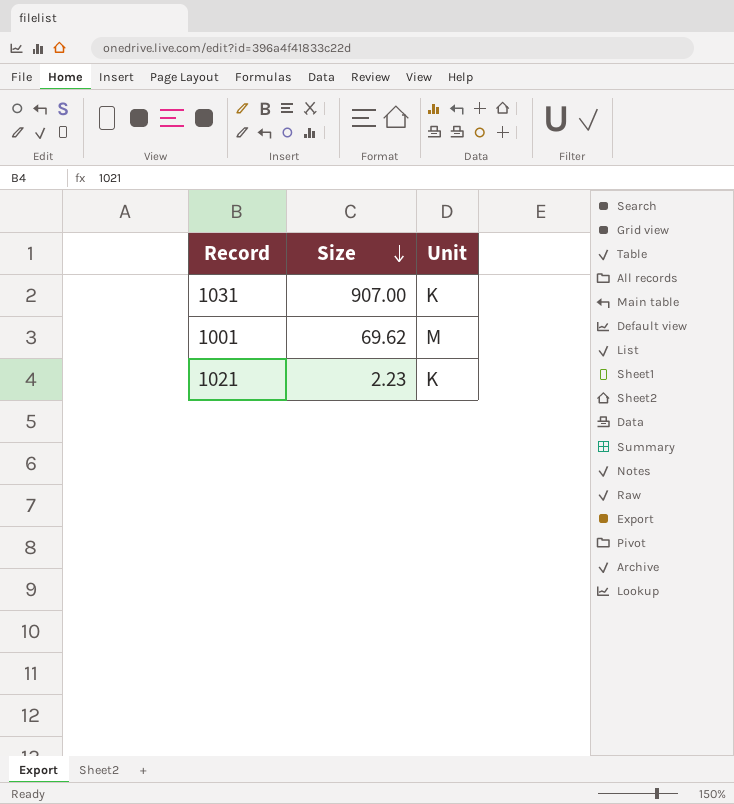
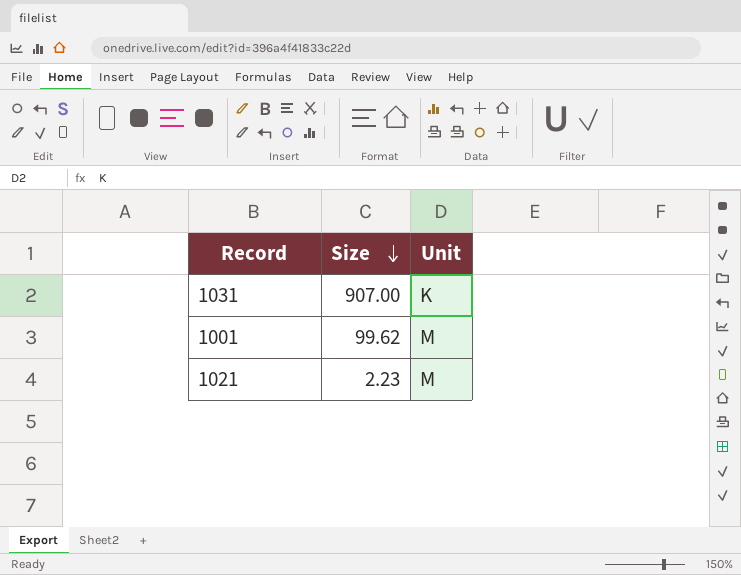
1001 | Size: 69.62 -> 99.62
1021 | Unit: K -> M

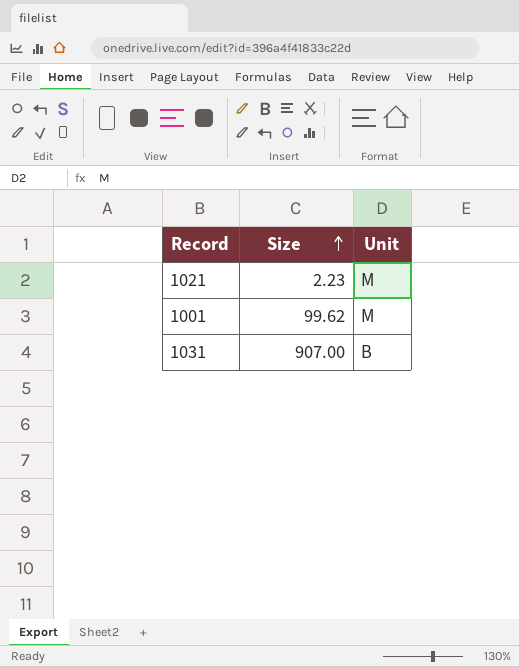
row order: Size descending -> Size ascending
1031 | Unit: K -> B

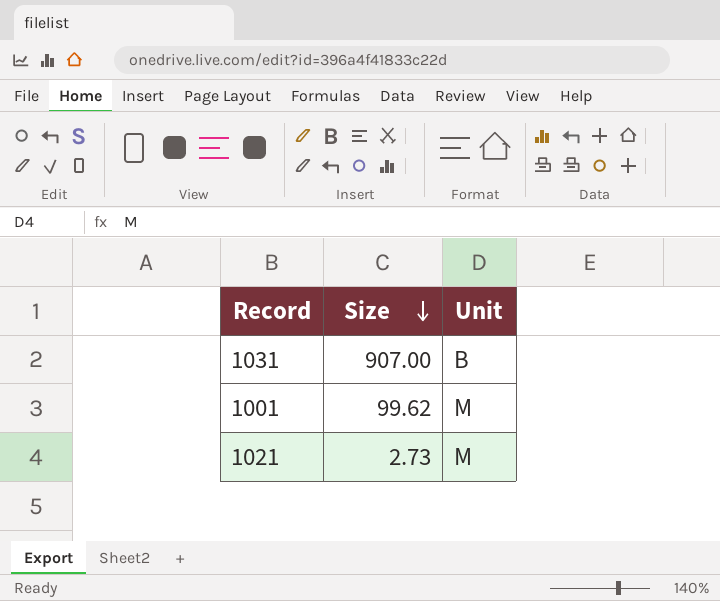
row order: Size ascending -> Size descending
1021 | Size: 2.23 -> 2.73

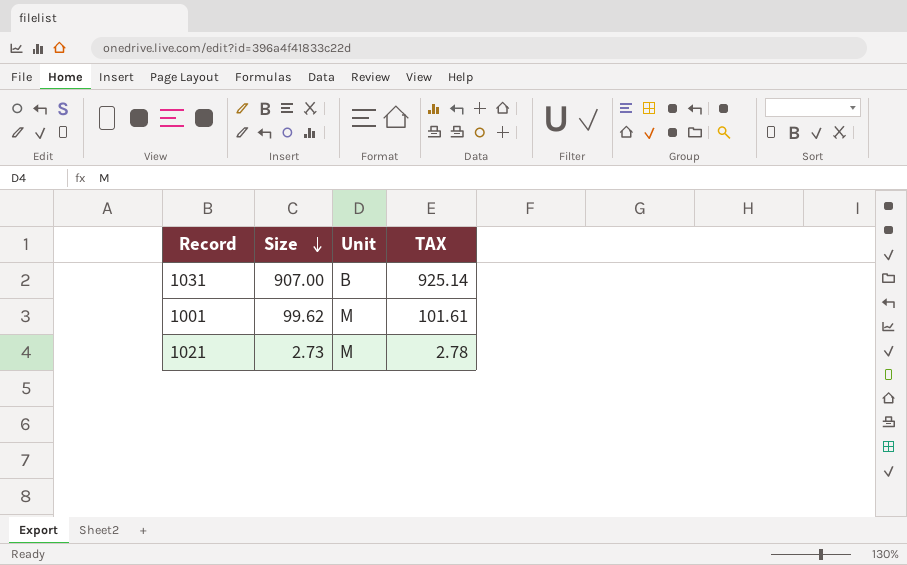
column TAX | formula: none -> [Size] * 1.02

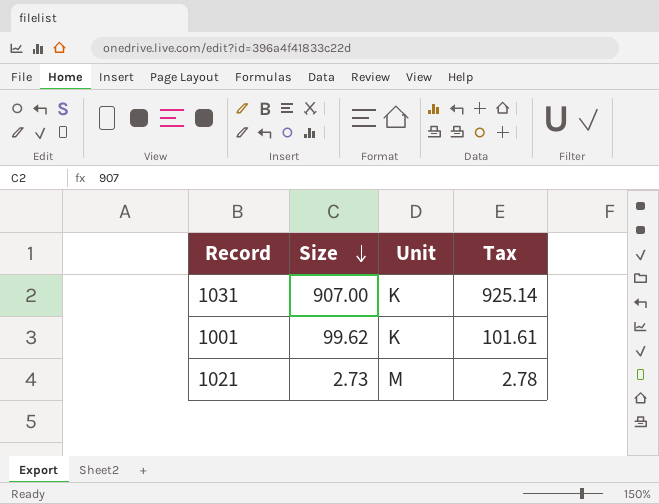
column name: TAX -> Tax
1031 | Unit: B -> K
1001 | Unit: M -> K

